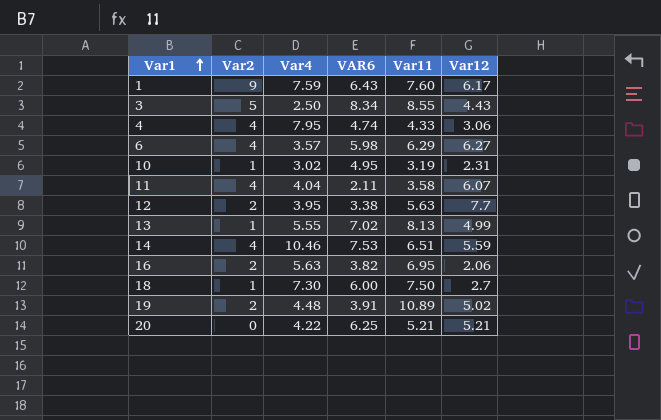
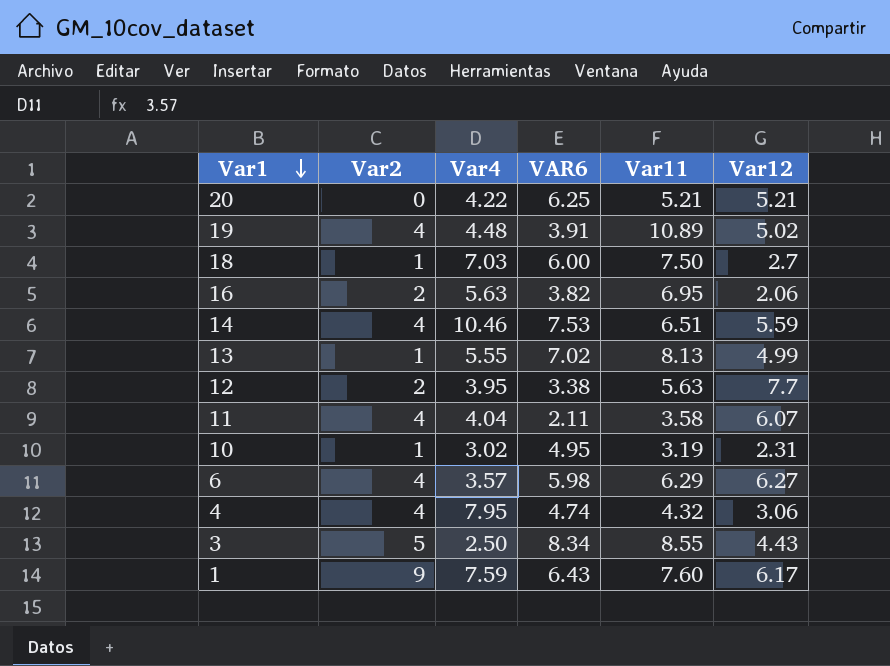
row order: Var1 ascending -> Var1 descending
19 | Var2: 2 -> 4
18 | Var4: 7.30 -> 7.03
4 | Var11: 4.33 -> 4.32

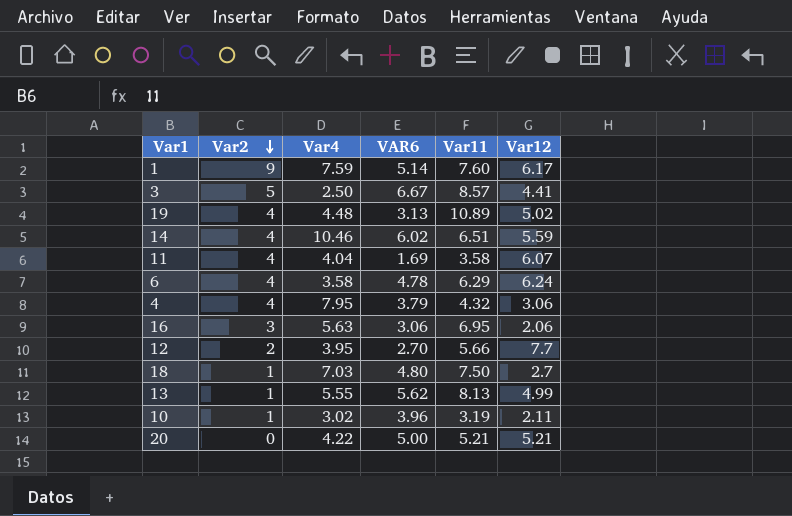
row order: Var1 descending -> Var2 descending
1 | VAR6: 6.43 -> 5.14
3 | VAR6: 8.34 -> 6.67
3 | Var11: 8.55 -> 8.57
3 | Var12: 4.43 -> 4.41
19 | VAR6: 3.91 -> 3.13
14 | VAR6: 7.53 -> 6.02
11 | VAR6: 2.11 -> 1.69
6 | Var4: 3.57 -> 3.58
6 | VAR6: 5.98 -> 4.78
6 | Var12: 6.27 -> 6.24
4 | VAR6: 4.74 -> 3.79
16 | Var2: 2 -> 3
16 | VAR6: 3.82 -> 3.06
12 | VAR6: 3.38 -> 2.70
12 | Var11: 5.63 -> 5.66
18 | VAR6: 6.00 -> 4.80
13 | VAR6: 7.02 -> 5.62
10 | VAR6: 4.95 -> 3.96
10 | Var12: 2.31 -> 2.11
20 | VAR6: 6.25 -> 5.00

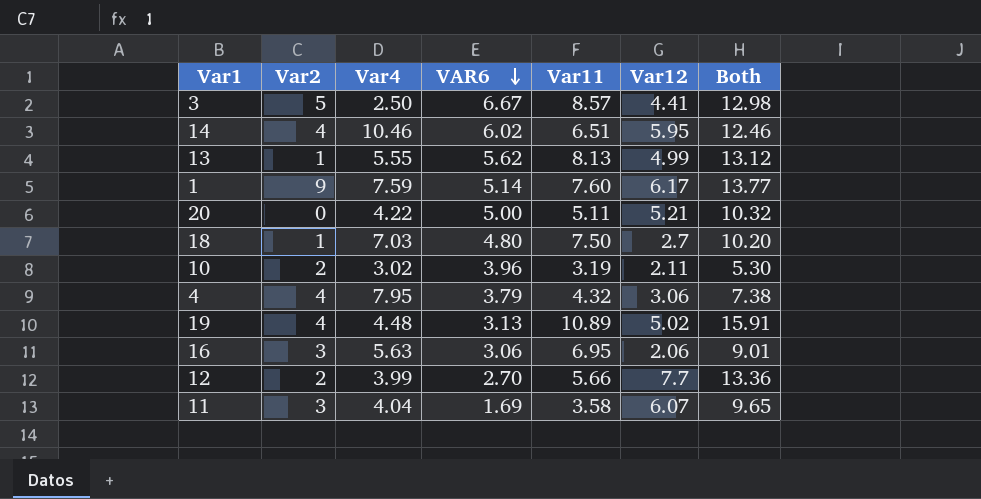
row order: Var2 descending -> VAR6 descending
column Both | formula: none -> [Var11] + [Var12]
row 6: 4 | 3.58 | 4.78 | 6.29 | 6.24 -> none
14 | Var12: 5.59 -> 5.95
20 | Var11: 5.21 -> 5.11
10 | Var2: 1 -> 2
12 | Var4: 3.95 -> 3.99
11 | Var2: 4 -> 3

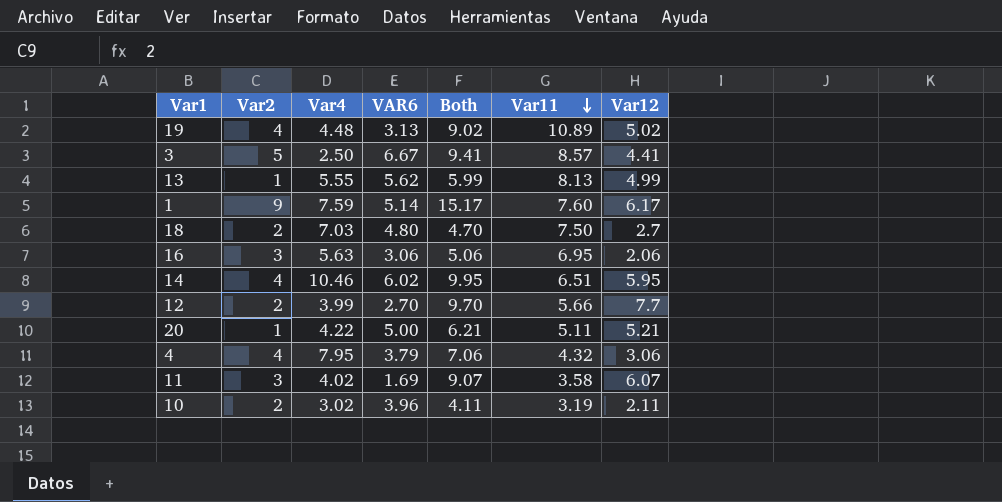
row order: VAR6 descending -> Var11 descending
column Both | formula: [Var11] + [Var12] -> [Var2] + [Var12]
column Both | position: 7 -> 5
18 | Var2: 1 -> 2
20 | Var2: 0 -> 1
11 | Var4: 4.04 -> 4.02

